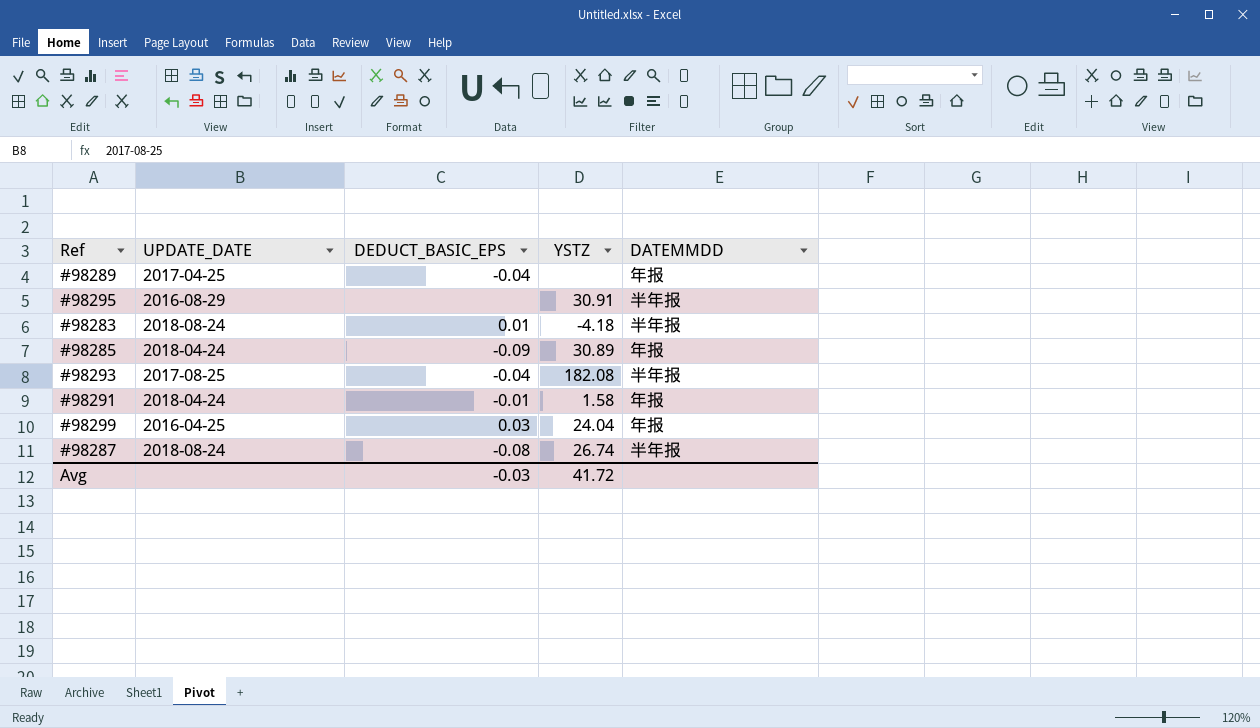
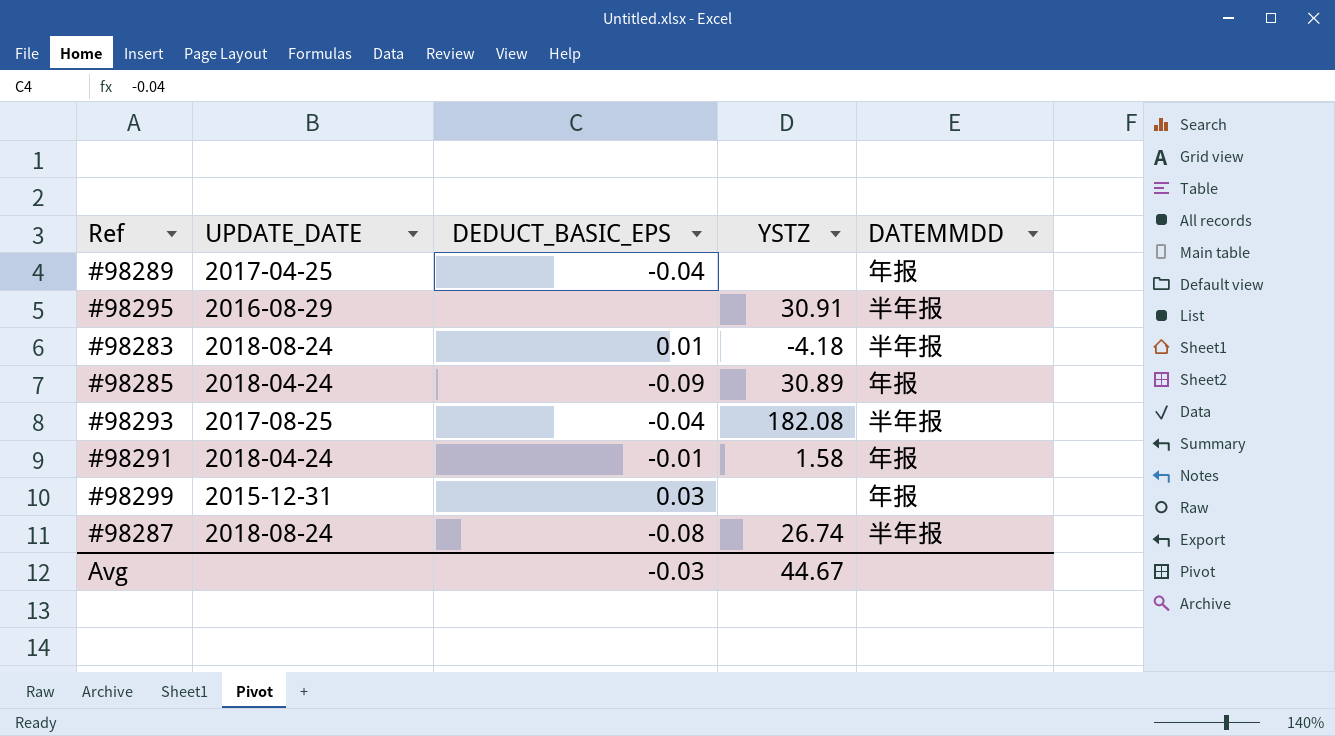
#98299 | UPDATE_DATE: 2016-04-25 -> 2015-12-31
#98299 | YSTZ: 24.04 -> none
Avg | YSTZ: 41.72 -> 44.67

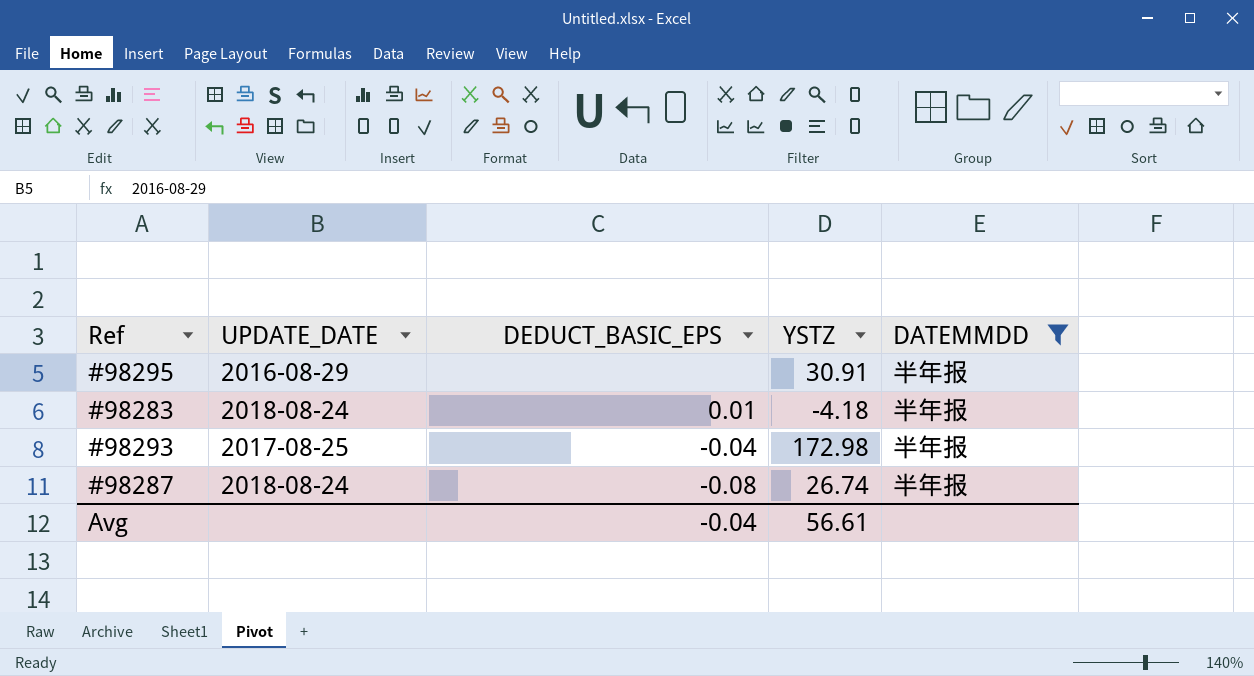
filter: none -> DATEMMDD = 半年报
#98293 | YSTZ: 182.08 -> 172.98
Avg | DEDUCT_BASIC_EPS: -0.03 -> -0.04
Avg | YSTZ: 44.67 -> 56.61

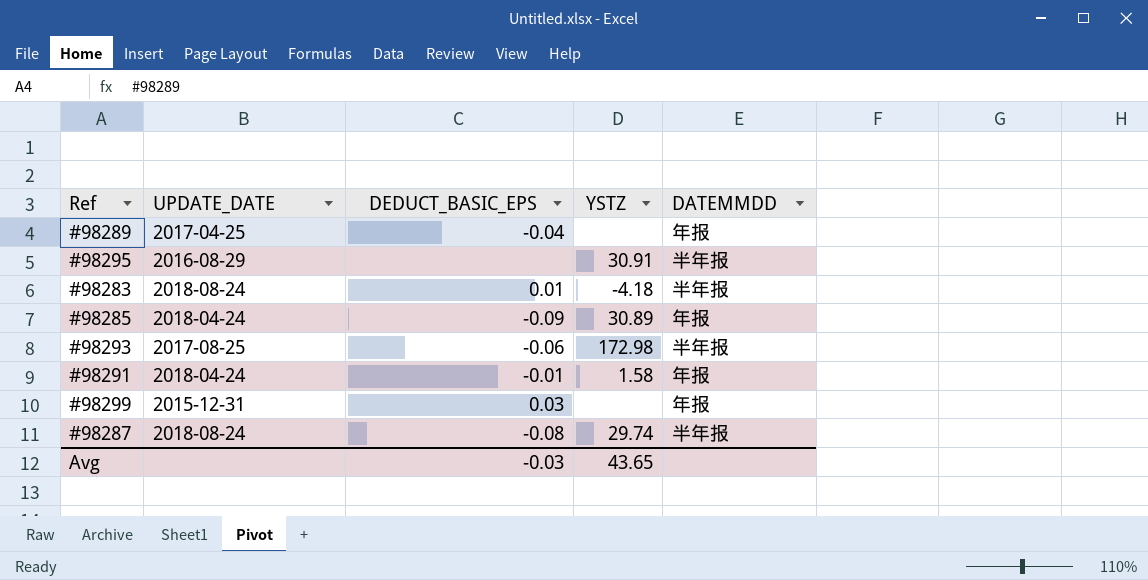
filter: DATEMMDD = 半年报 -> none
#98293 | DEDUCT_BASIC_EPS: -0.04 -> -0.06
#98287 | YSTZ: 26.74 -> 29.74
Avg | DEDUCT_BASIC_EPS: -0.04 -> -0.03
Avg | YSTZ: 56.61 -> 43.65

